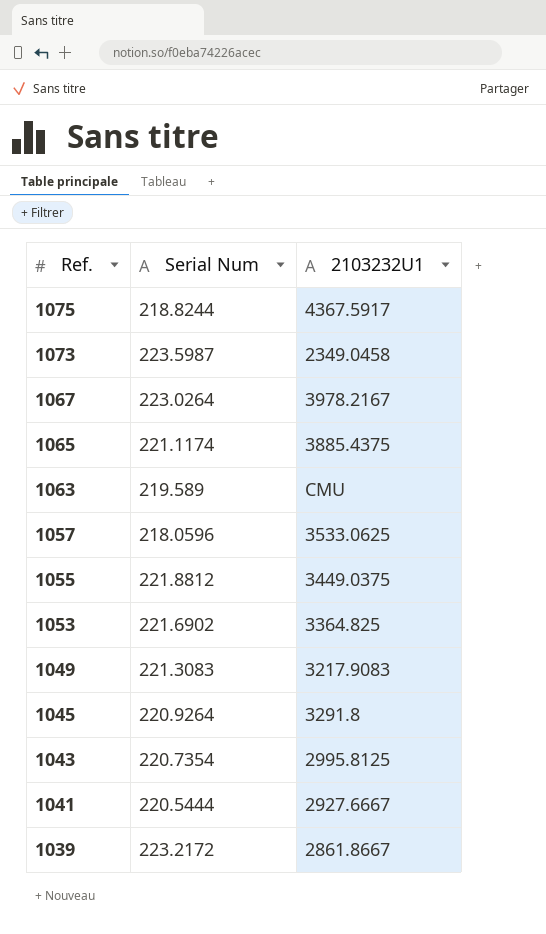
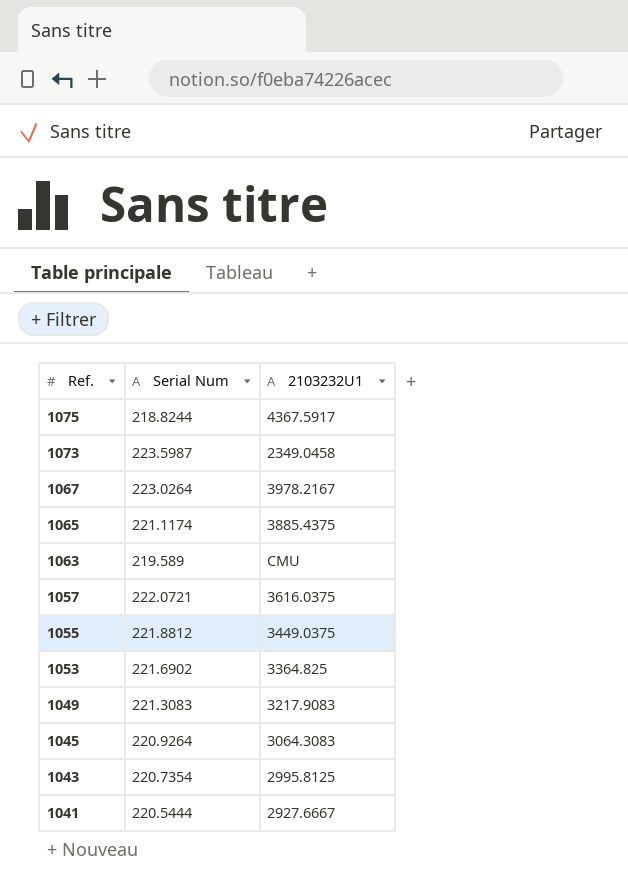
row 1039: 223.2172 | 2861.8667 -> none
1057 | Serial Num: 218.0596 -> 222.0721
1057 | 2103232U1: 3533.0625 -> 3616.0375
1045 | 2103232U1: 3291.8 -> 3064.3083

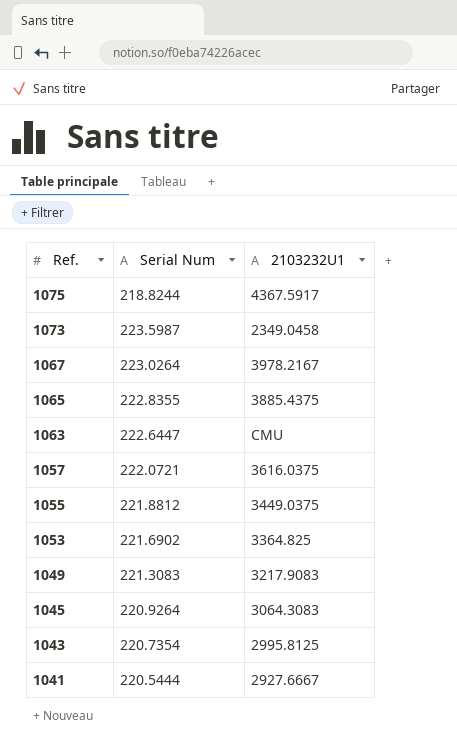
1065 | Serial Num: 221.1174 -> 222.8355
1063 | Serial Num: 219.589 -> 222.6447

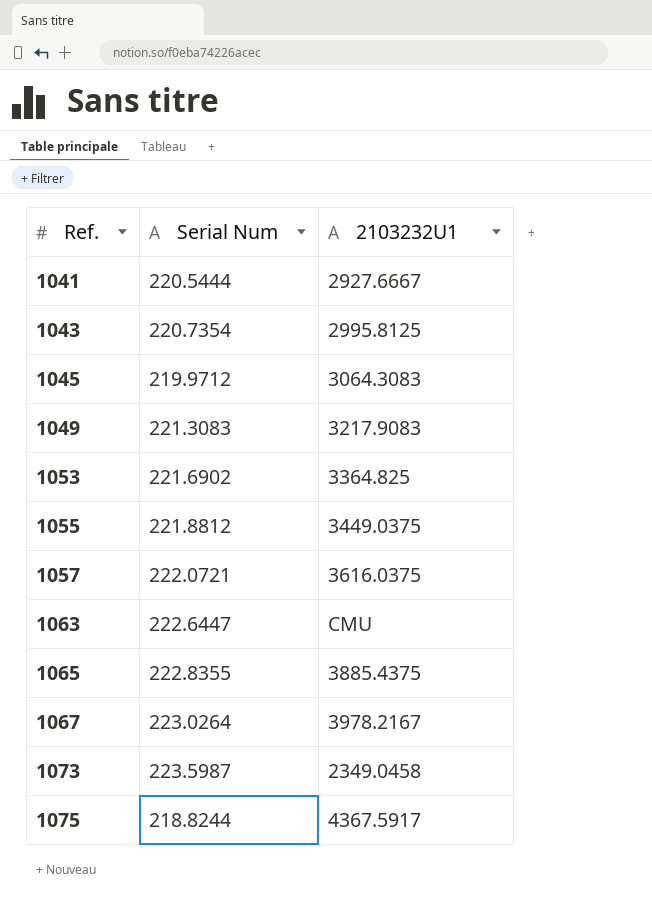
row order: Ref. descending -> Ref. ascending
1045 | Serial Num: 220.9264 -> 219.9712

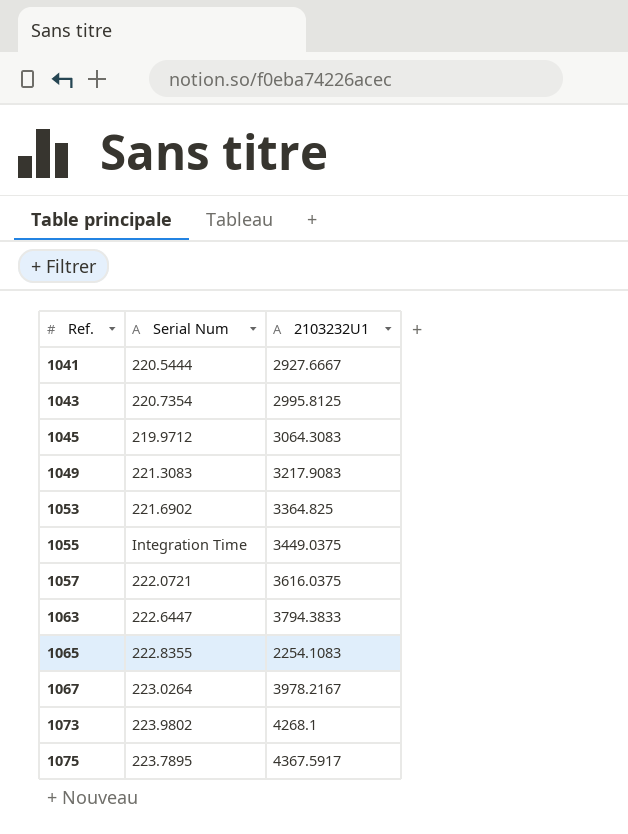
1055 | Serial Num: 221.8812 -> Integration Time
1063 | 2103232U1: CMU -> 3794.3833
1065 | 2103232U1: 3885.4375 -> 2254.1083
1073 | Serial Num: 223.5987 -> 223.9802
1073 | 2103232U1: 2349.0458 -> 4268.1
1075 | Serial Num: 218.8244 -> 223.7895

